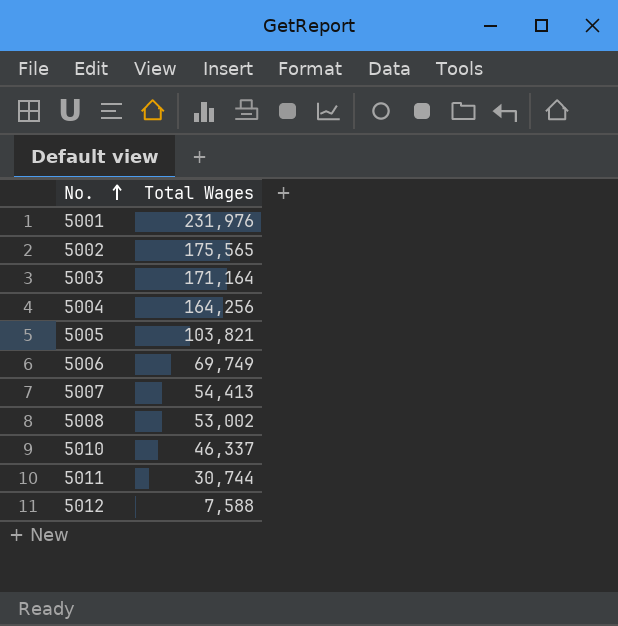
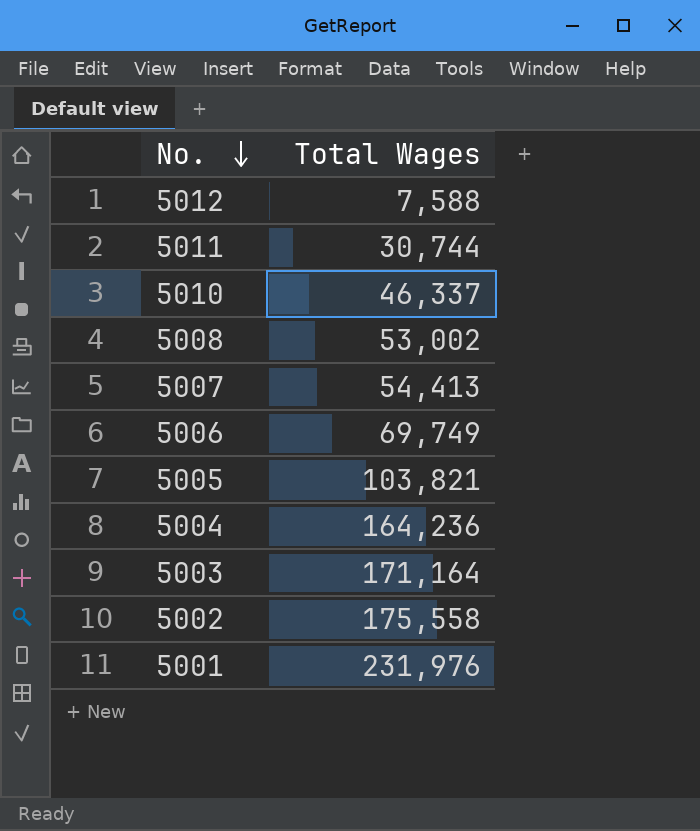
row order: No. ascending -> No. descending
5004 | Total Wages: 164,256 -> 164,236
5002 | Total Wages: 175,565 -> 175,558

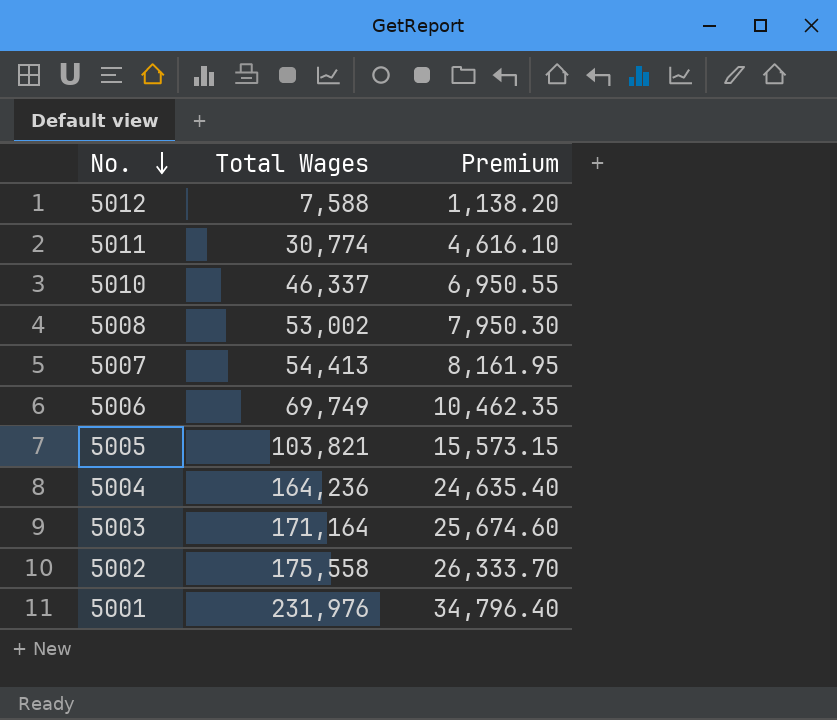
column Premium | formula: none -> [Total Wages] * 0.15
5011 | Total Wages: 30,744 -> 30,774

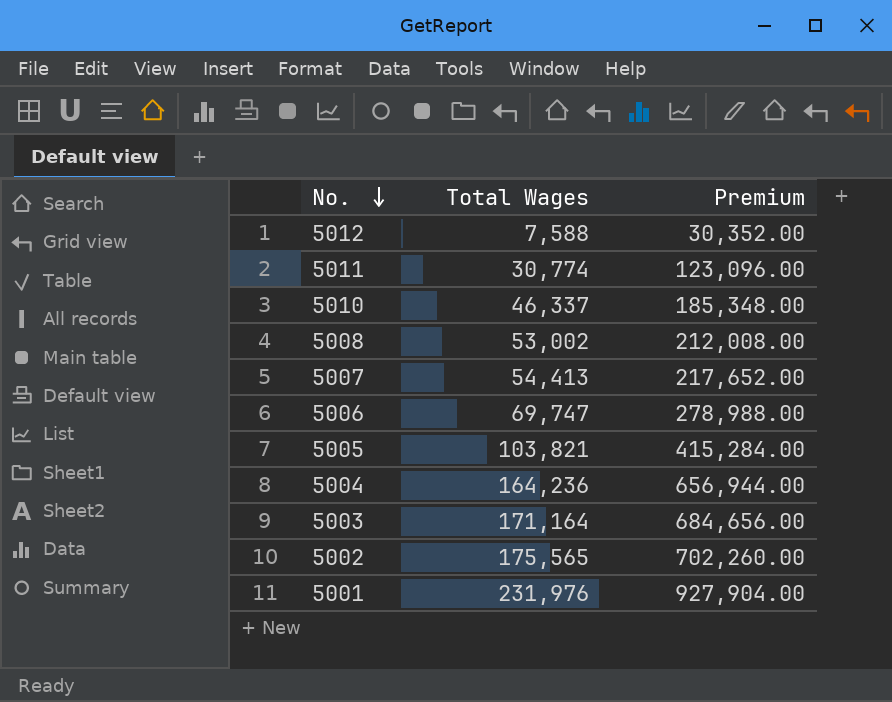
column Premium | formula: [Total Wages] * 0.15 -> [Total Wages] * 4
5006 | Total Wages: 69,749 -> 69,747
5002 | Total Wages: 175,558 -> 175,565

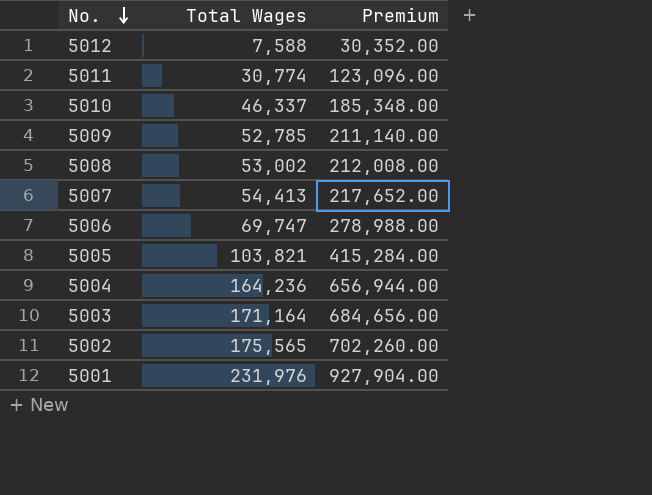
row 5009: none -> 52,785 | 211,140.00

